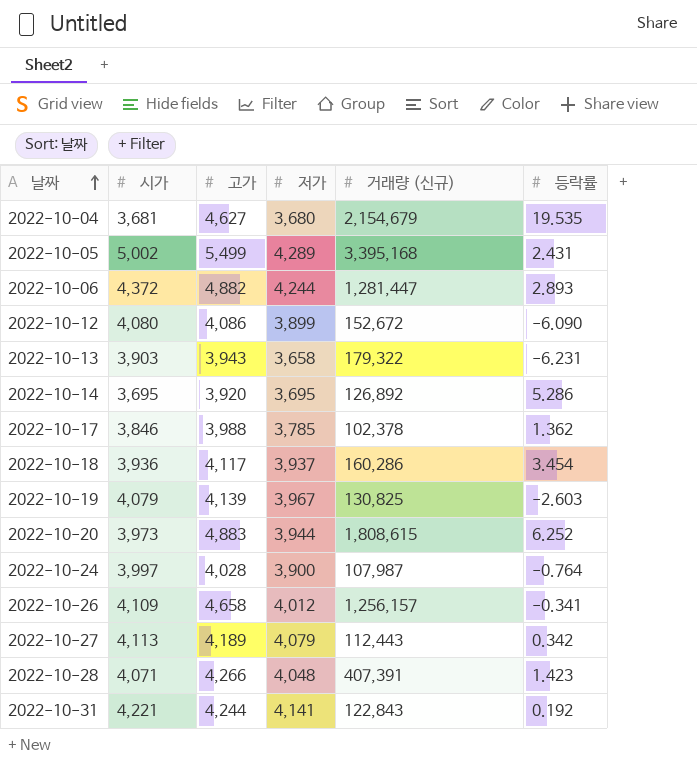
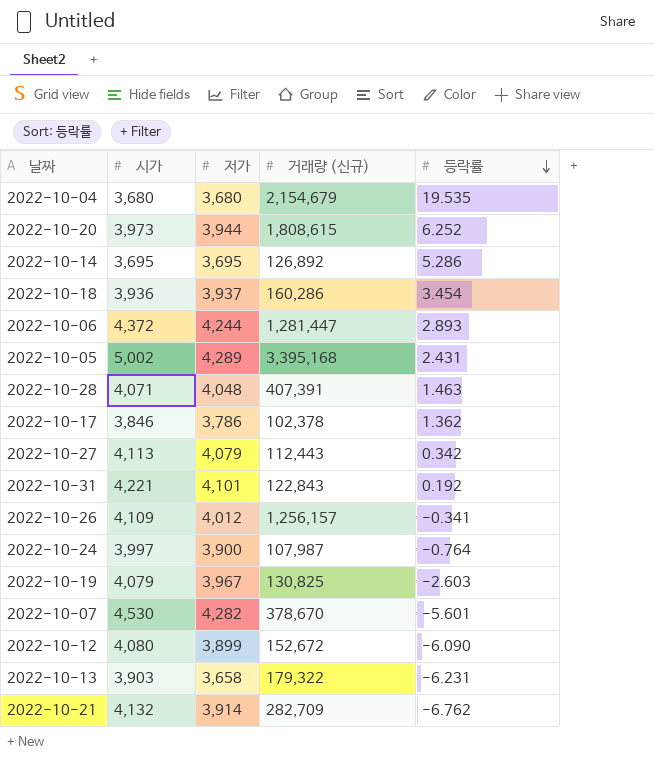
row order: 날짜 ascending -> 등락률 descending
column 고가 | position: 3 -> none
2022-10-04 | 시가: 3,681 -> 3,680
2022-10-28 | 등락률: 1.423 -> 1.463
2022-10-17 | 저가: 3,785 -> 3,786
2022-10-31 | 저가: 4,141 -> 4,101
row 2022-10-07: none -> 4,530 | 4,282 | 378,670 | -5.601
row 2022-10-21: none -> 4,132 | 3,914 | 282,709 | -6.762

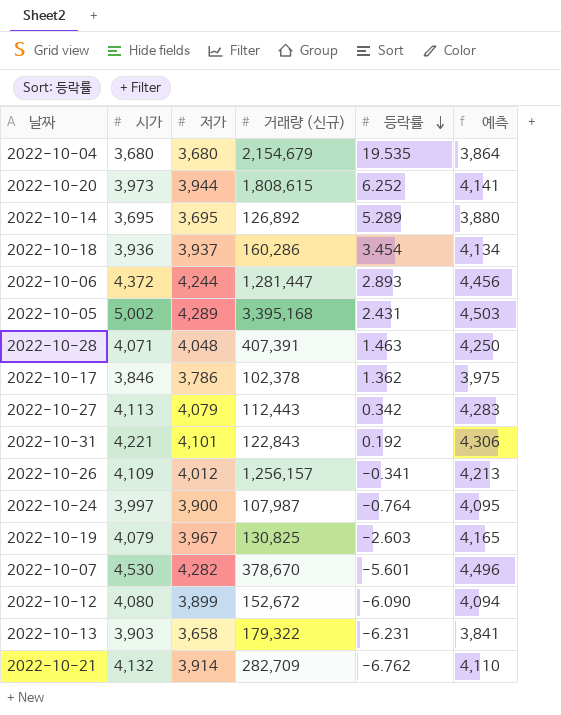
column 예측 | formula: none -> [저가] * 1.05
2022-10-14 | 등락률: 5.286 -> 5.289

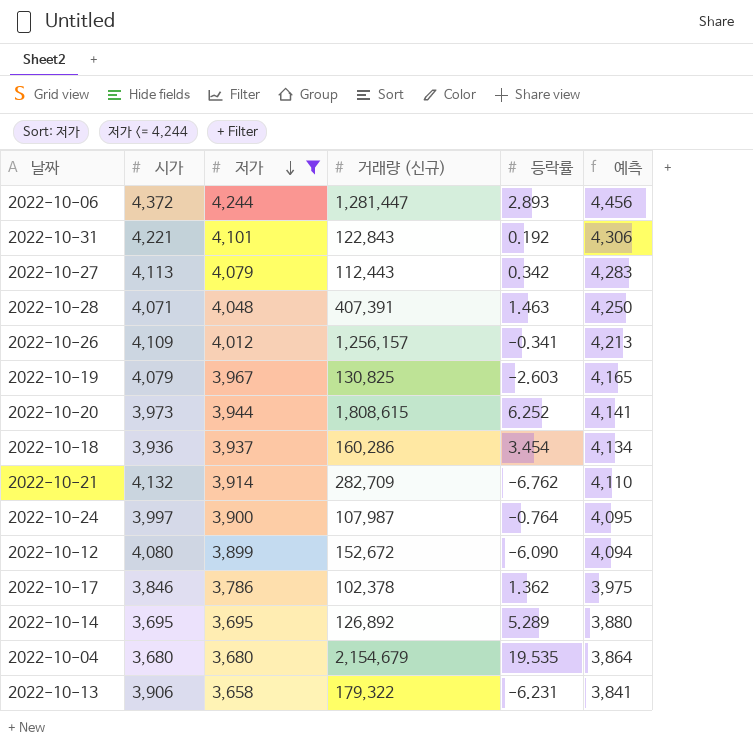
filter: none -> 저가 <= 4,244
row order: 등락률 descending -> 저가 descending
2022-10-13 | 시가: 3,903 -> 3,906

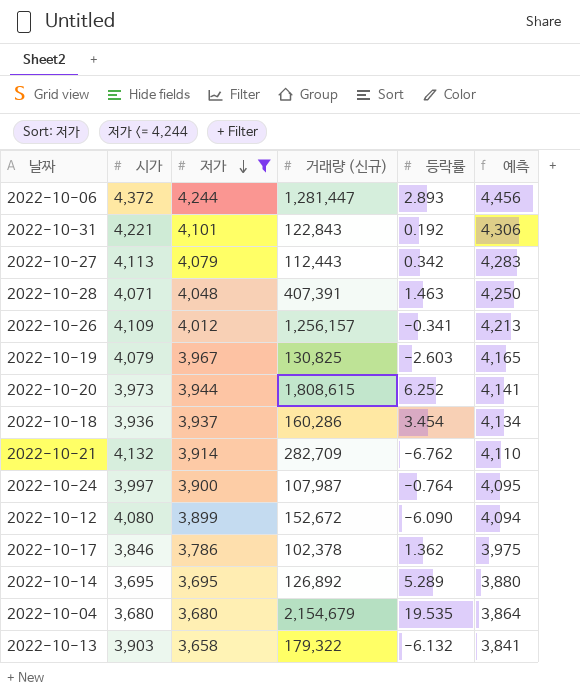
2022-10-13 | 시가: 3,906 -> 3,903
2022-10-13 | 등락률: -6.231 -> -6.132

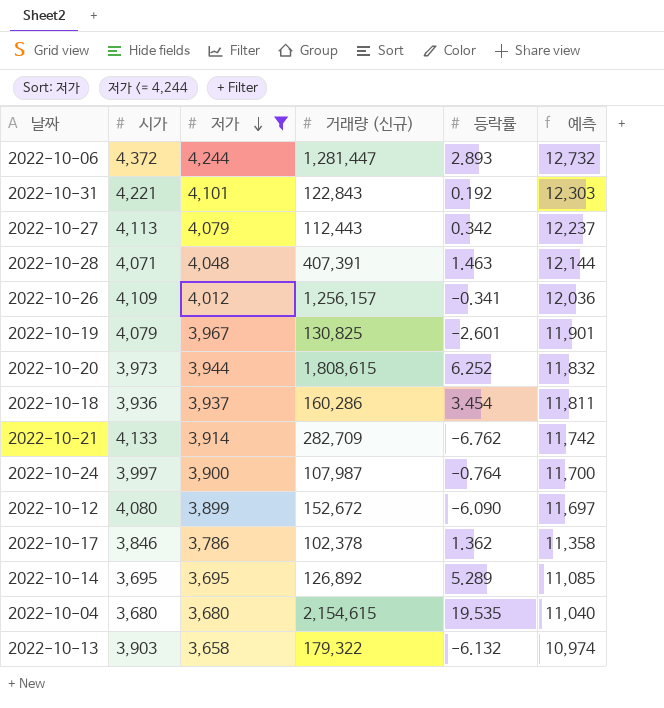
column 예측 | formula: [저가] * 1.05 -> [저가] * 3
2022-10-19 | 등락률: -2.603 -> -2.601
2022-10-21 | 시가: 4,132 -> 4,133
2022-10-04 | 거래량 (신규): 2,154,679 -> 2,154,615

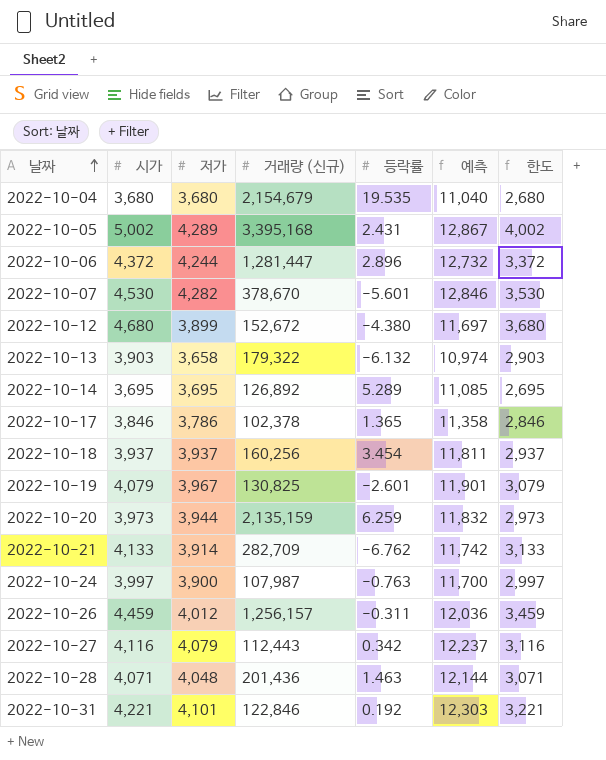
filter: 저가 <= 4,244 -> none
row order: 저가 descending -> 날짜 ascending
column 한도 | formula: none -> [시가] - 1000
2022-10-04 | 거래량 (신규): 2,154,615 -> 2,154,679
2022-10-06 | 등락률: 2.893 -> 2.896
2022-10-12 | 시가: 4,080 -> 4,680
2022-10-12 | 등락률: -6.090 -> -4.380
2022-10-17 | 등락률: 1.362 -> 1.365
2022-10-18 | 시가: 3,936 -> 3,937
2022-10-18 | 거래량 (신규): 160,286 -> 160,256
2022-10-20 | 거래량 (신규): 1,808,615 -> 2,135,159
2022-10-20 | 등락률: 6.252 -> 6.259
2022-10-24 | 등락률: -0.764 -> -0.763
2022-10-26 | 시가: 4,109 -> 4,459
2022-10-26 | 등락률: -0.341 -> -0.311
2022-10-27 | 시가: 4,113 -> 4,116
2022-10-28 | 거래량 (신규): 407,391 -> 201,436
2022-10-31 | 거래량 (신규): 122,843 -> 122,846

